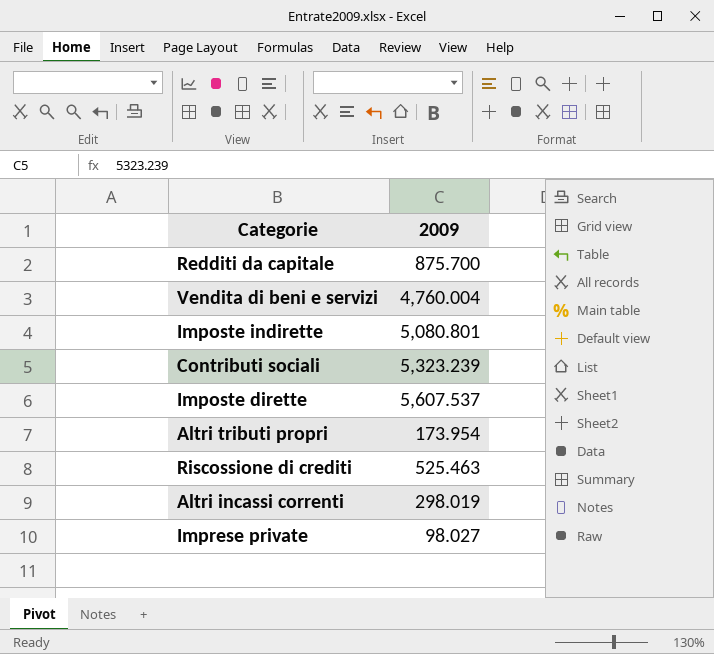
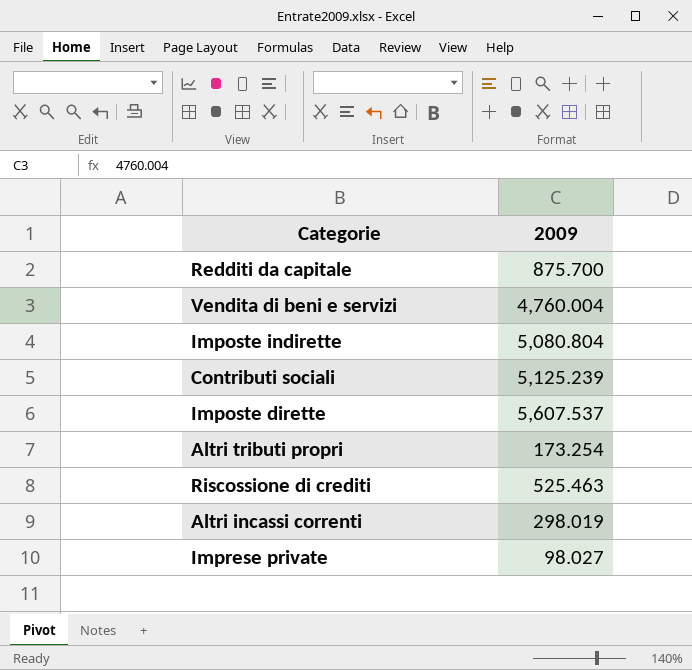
Imposte indirette | 2009: 5,080.801 -> 5,080.804
Contributi sociali | 2009: 5,323.239 -> 5,125.239
Altri tributi propri | 2009: 173.954 -> 173.254

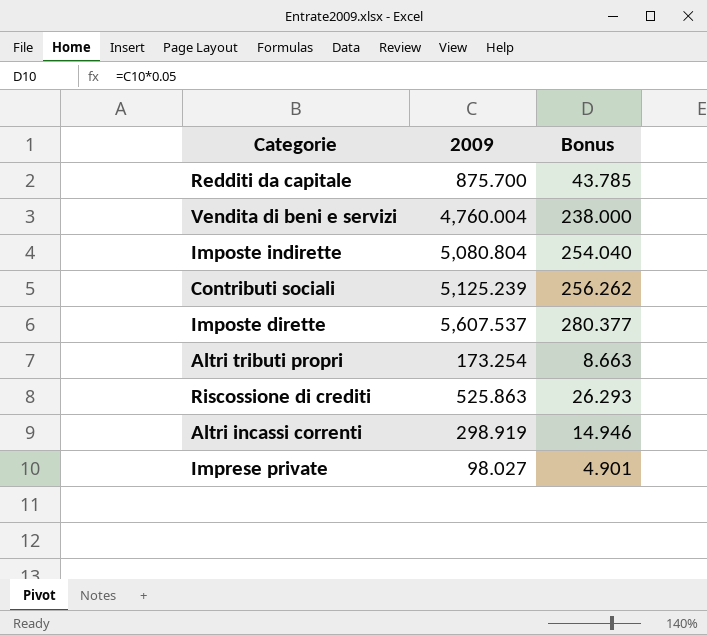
column Bonus | formula: none -> [2009] * 0.05
Riscossione di crediti | 2009: 525.463 -> 525.863
Altri incassi correnti | 2009: 298.019 -> 298.919

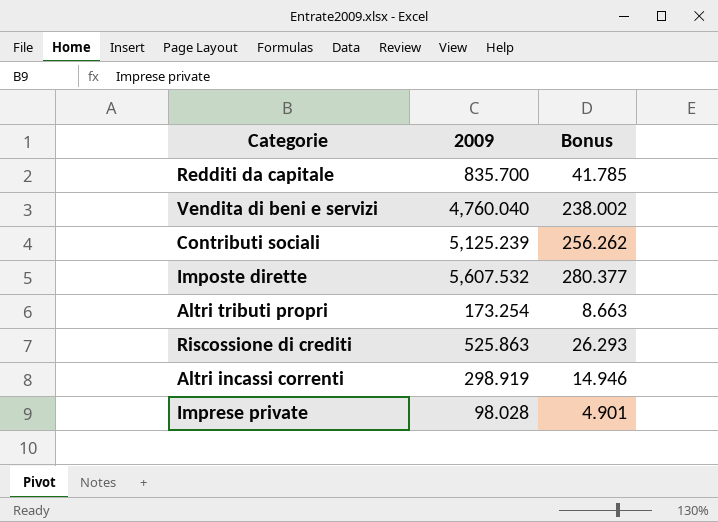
row Imposte indirette: 5,080.804 | 254.040 -> none
Redditi da capitale | 2009: 875.700 -> 835.700
Redditi da capitale | Bonus: 43.785 -> 41.785
Vendita di beni e servizi | 2009: 4,760.004 -> 4,760.040
Vendita di beni e servizi | Bonus: 238.000 -> 238.002
Imposte dirette | 2009: 5,607.537 -> 5,607.532
Imprese private | 2009: 98.027 -> 98.028

